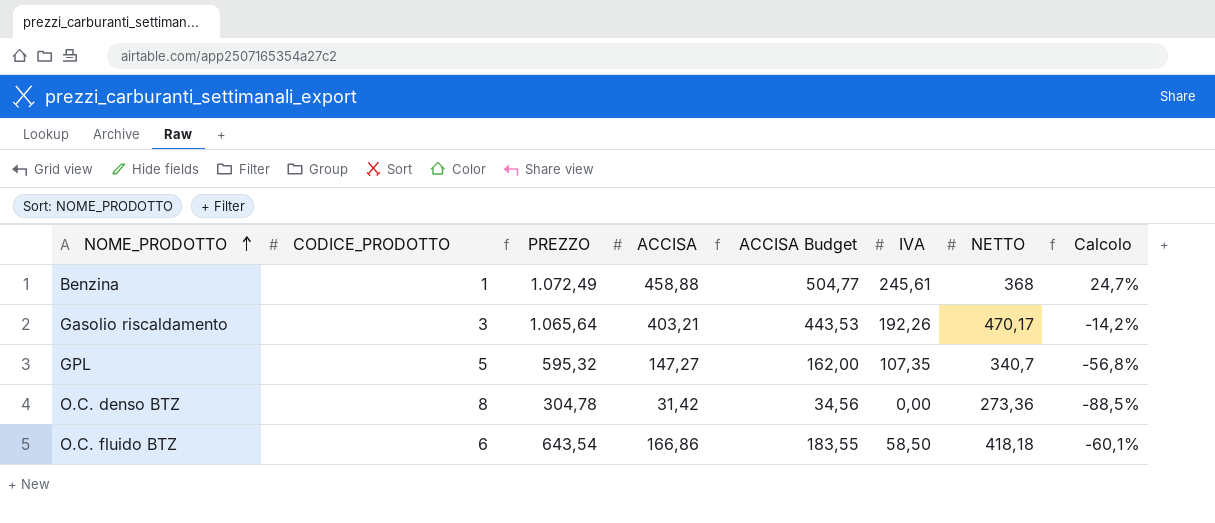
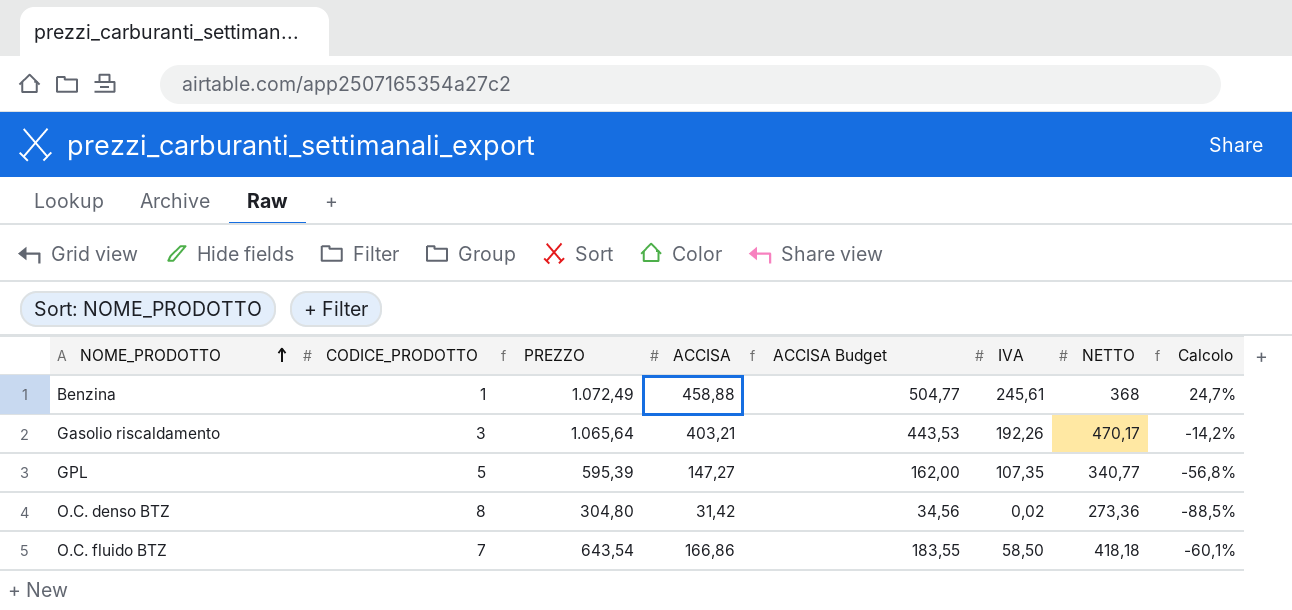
GPL | PREZZO: 595,32 -> 595,39
GPL | NETTO: 340,7 -> 340,77
O.C. denso BTZ | PREZZO: 304,78 -> 304,80
O.C. denso BTZ | IVA: 0,00 -> 0,02
O.C. fluido BTZ | CODICE_PRODOTTO: 6 -> 7

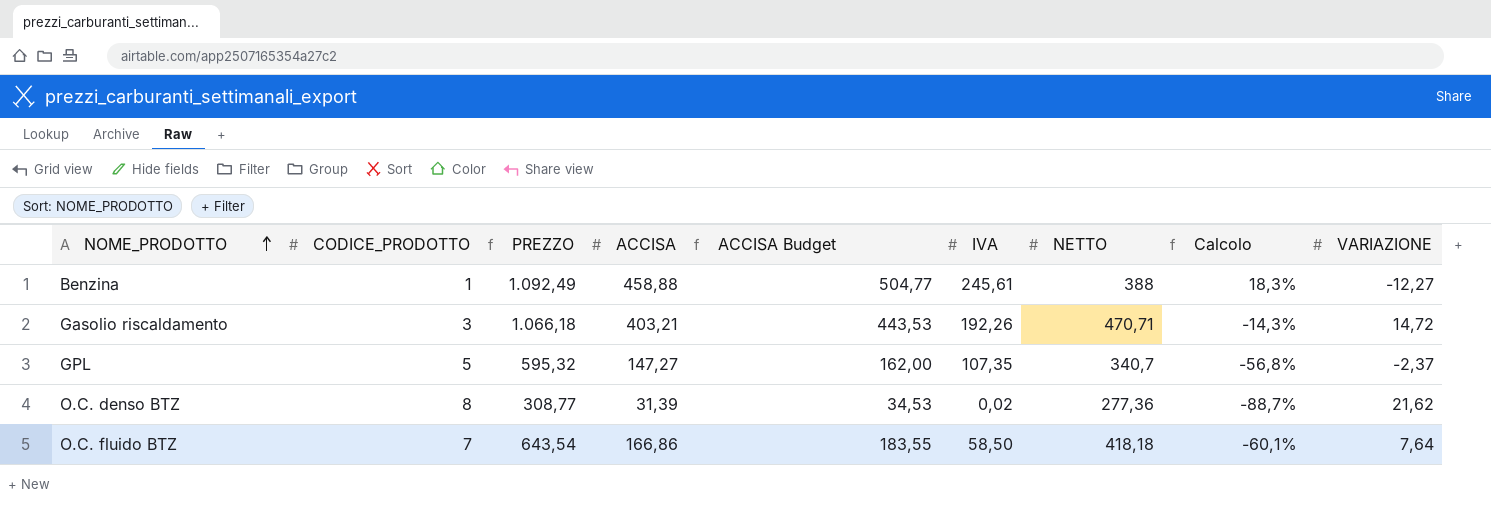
column VARIAZIONE | position: none -> 9
Benzina | PREZZO: 1.072,49 -> 1.092,49
Benzina | NETTO: 368 -> 388
Benzina | Calcolo: 24,7% -> 18,3%
Gasolio riscaldamento | PREZZO: 1.065,64 -> 1.066,18
Gasolio riscaldamento | NETTO: 470,17 -> 470,71
Gasolio riscaldamento | Calcolo: -14,2% -> -14,3%
GPL | PREZZO: 595,39 -> 595,32
GPL | NETTO: 340,77 -> 340,7
O.C. denso BTZ | PREZZO: 304,80 -> 308,77
O.C. denso BTZ | ACCISA: 31,42 -> 31,39
O.C. denso BTZ | ACCISA Budget: 34,56 -> 34,53
O.C. denso BTZ | NETTO: 273,36 -> 277,36
O.C. denso BTZ | Calcolo: -88,5% -> -88,7%

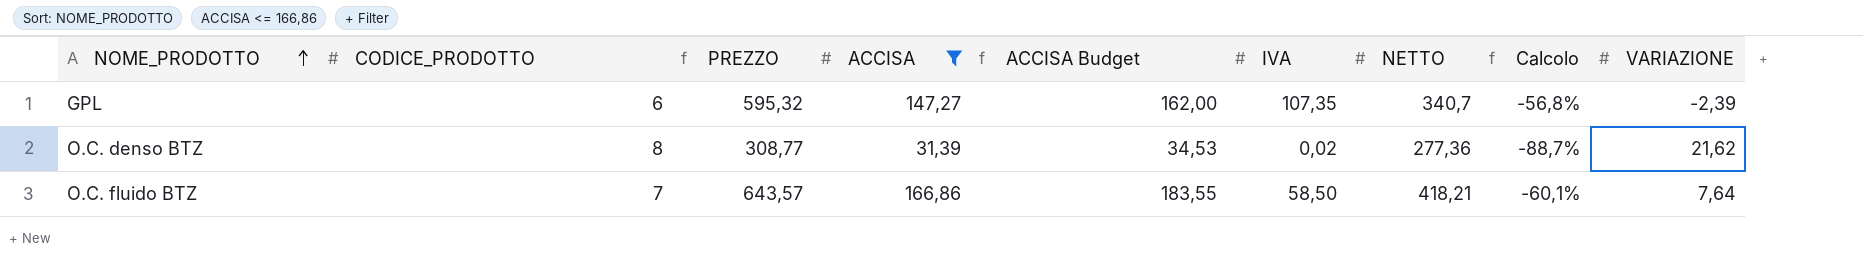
filter: none -> ACCISA <= 166,86
GPL | CODICE_PRODOTTO: 5 -> 6
GPL | VARIAZIONE: -2,37 -> -2,39
O.C. fluido BTZ | PREZZO: 643,54 -> 643,57
O.C. fluido BTZ | NETTO: 418,18 -> 418,21

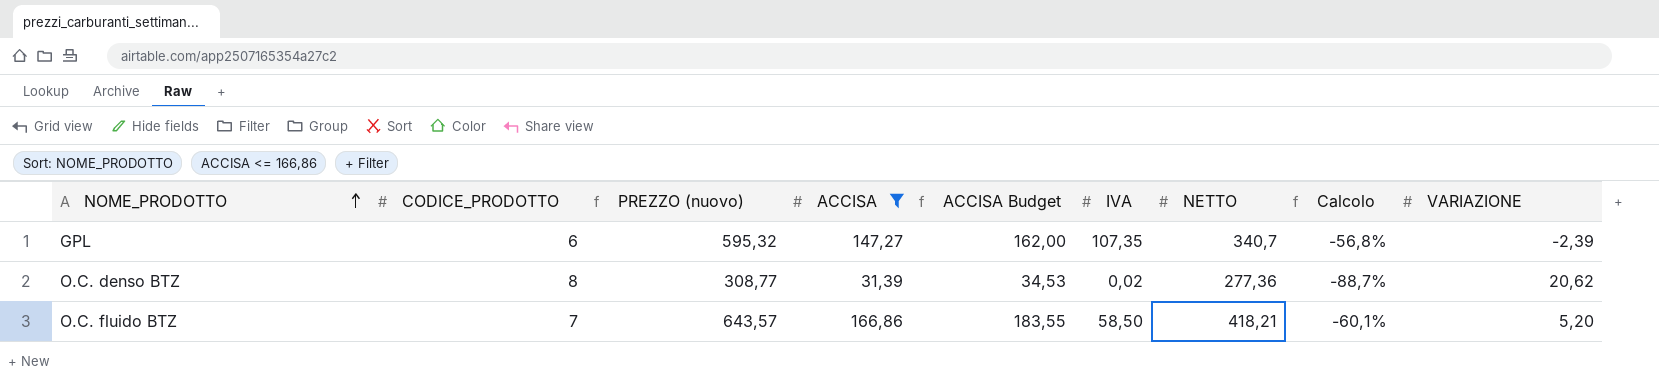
column name: PREZZO -> PREZZO (nuovo)
O.C. denso BTZ | VARIAZIONE: 21,62 -> 20,62
O.C. fluido BTZ | VARIAZIONE: 7,64 -> 5,20

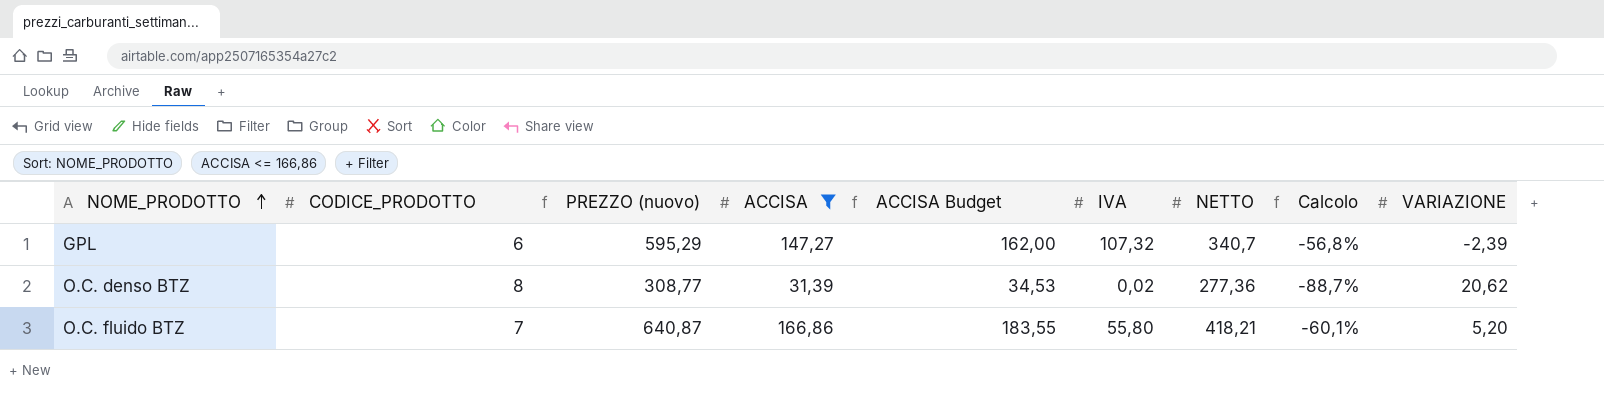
GPL | PREZZO (nuovo): 595,32 -> 595,29
GPL | IVA: 107,35 -> 107,32
O.C. fluido BTZ | PREZZO (nuovo): 643,57 -> 640,87
O.C. fluido BTZ | IVA: 58,50 -> 55,80

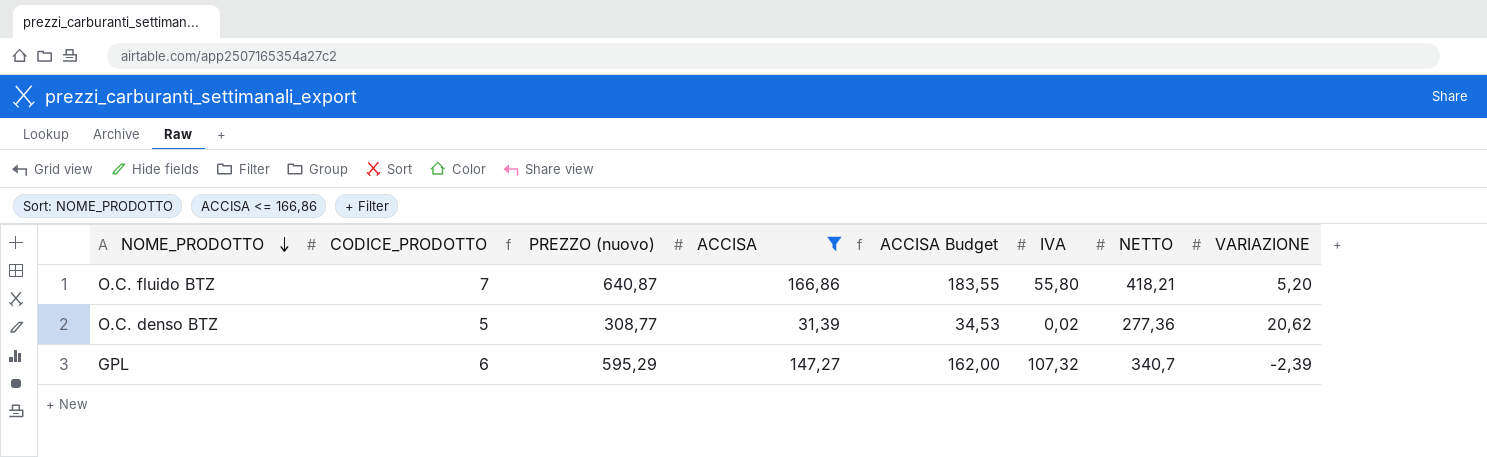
row order: NOME_PRODOTTO ascending -> NOME_PRODOTTO descending
column Calcolo | formula: ([ACCISA] - [NETTO]) / [NETTO] -> none
O.C. denso BTZ | CODICE_PRODOTTO: 8 -> 5

